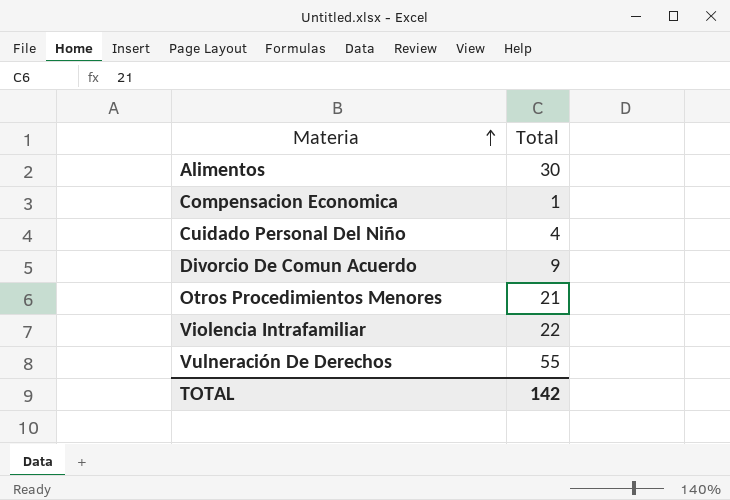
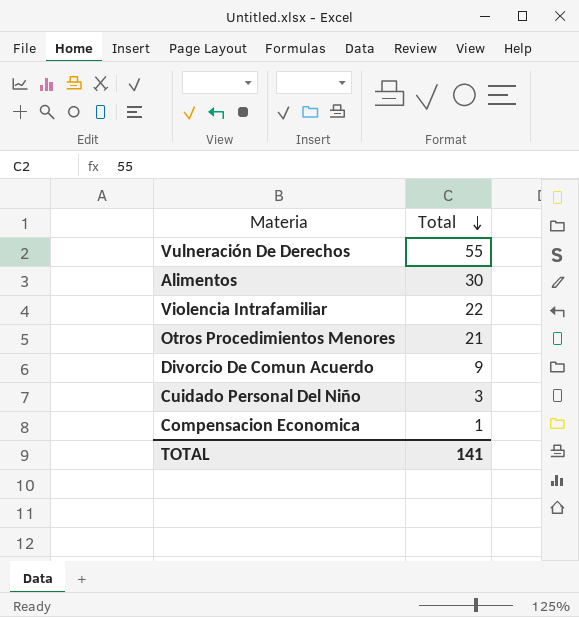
row order: Materia ascending -> Total descending
Cuidado Personal Del Niño | Total: 4 -> 3
TOTAL | Total: 142 -> 141

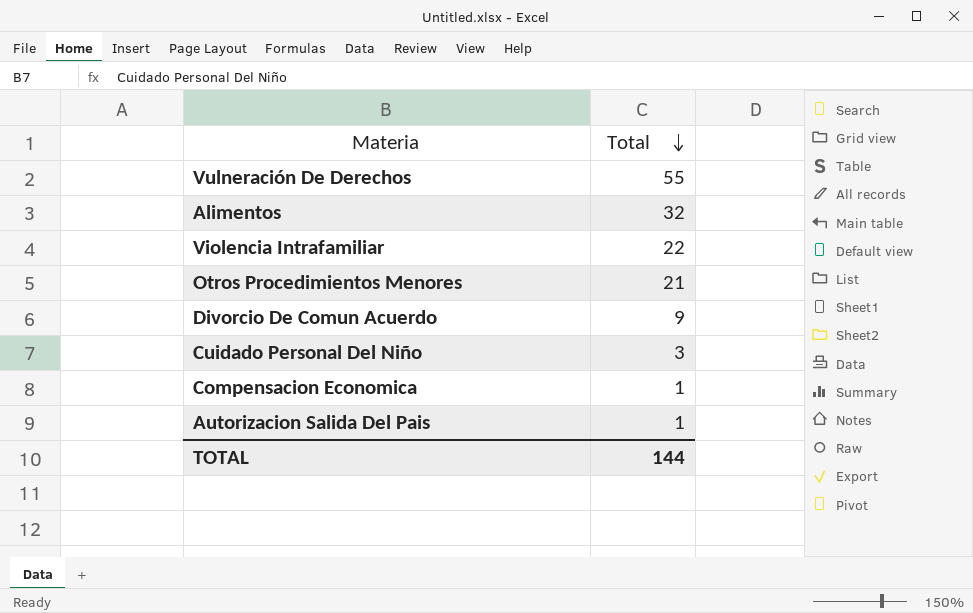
Alimentos | Total: 30 -> 32
row Autorizacion Salida Del Pais: none -> 1
TOTAL | Total: 141 -> 144

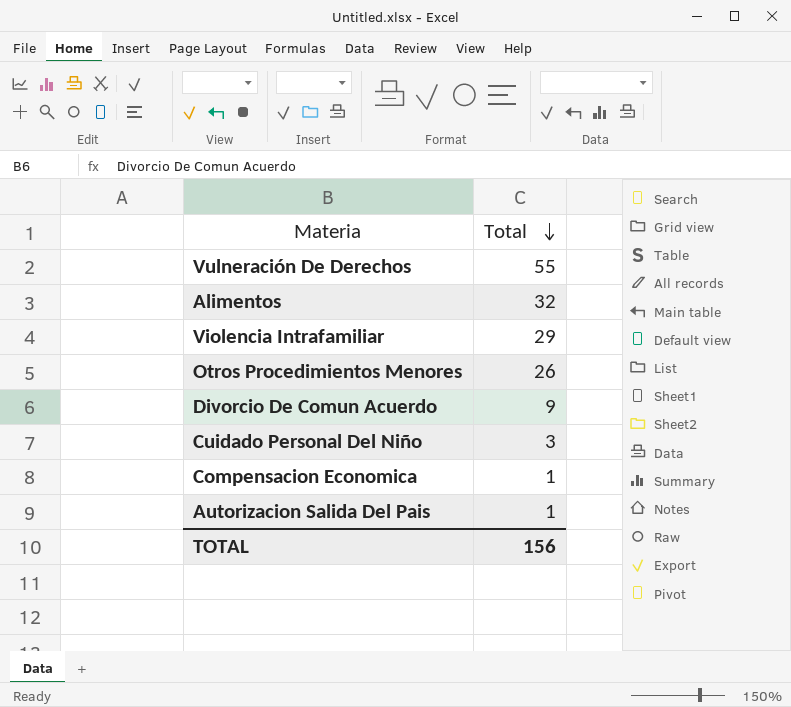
Violencia Intrafamiliar | Total: 22 -> 29
Otros Procedimientos Menores | Total: 21 -> 26
TOTAL | Total: 144 -> 156

